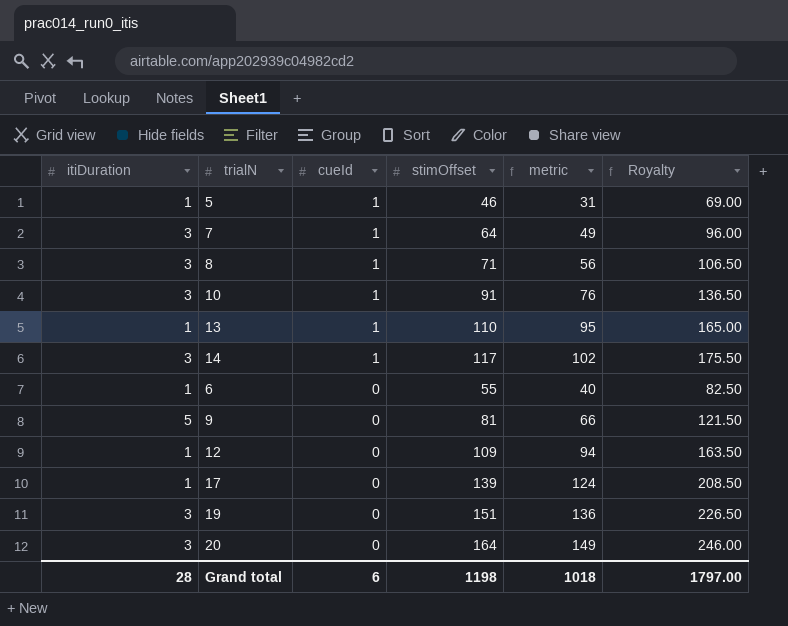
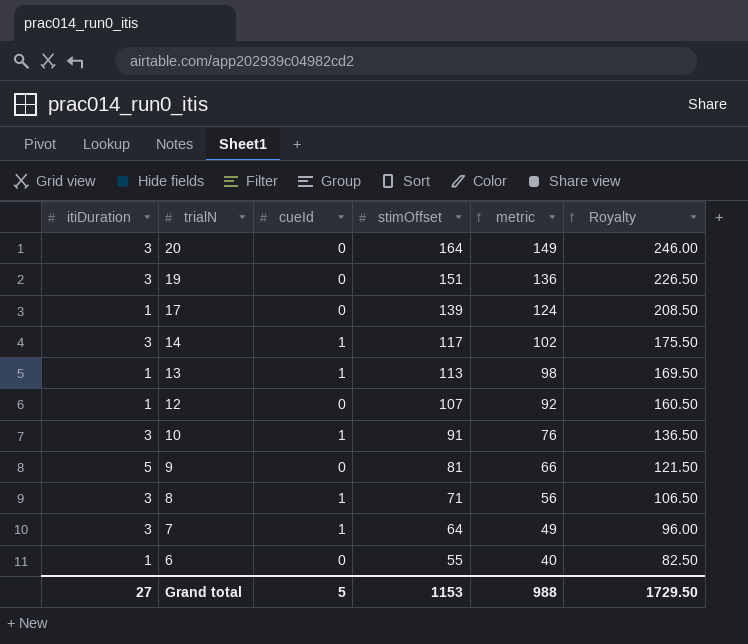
row order: cueId descending -> trialN descending
row 5: 1 | 1 | 46 | 31 | 69.00 -> none
13 | stimOffset: 110 -> 113
13 | metric: 95 -> 98
13 | Royalty: 165.00 -> 169.50
12 | stimOffset: 109 -> 107
12 | metric: 94 -> 92
12 | Royalty: 163.50 -> 160.50
Grand total | itiDuration: 28 -> 27
Grand total | cueId: 6 -> 5
Grand total | stimOffset: 1198 -> 1153
Grand total | metric: 1018 -> 988
Grand total | Royalty: 1797.00 -> 1729.50

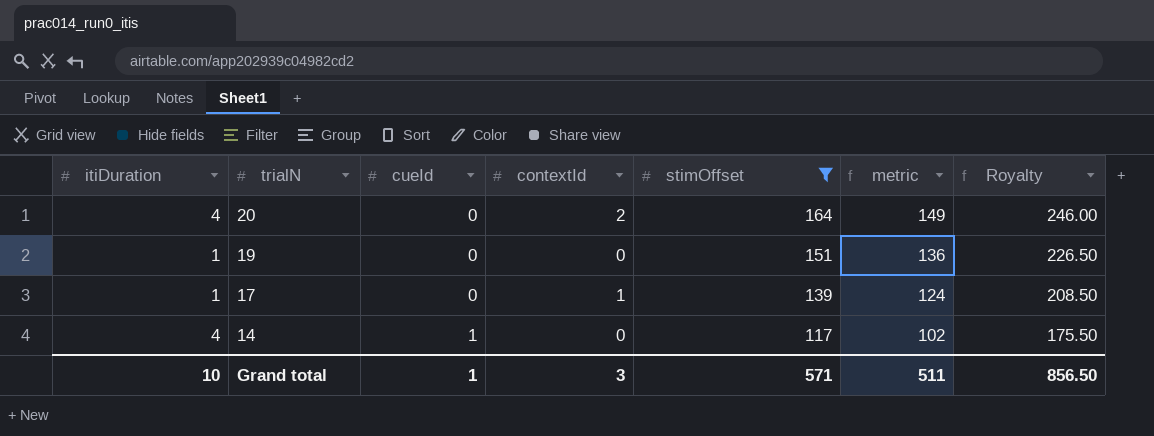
filter: none -> stimOffset >= 117
column contextId | position: none -> 4
20 | itiDuration: 3 -> 4
19 | itiDuration: 3 -> 1
14 | itiDuration: 3 -> 4
Grand total | itiDuration: 27 -> 10
Grand total | cueId: 5 -> 1
Grand total | stimOffset: 1153 -> 571
Grand total | metric: 988 -> 511
Grand total | Royalty: 1729.50 -> 856.50

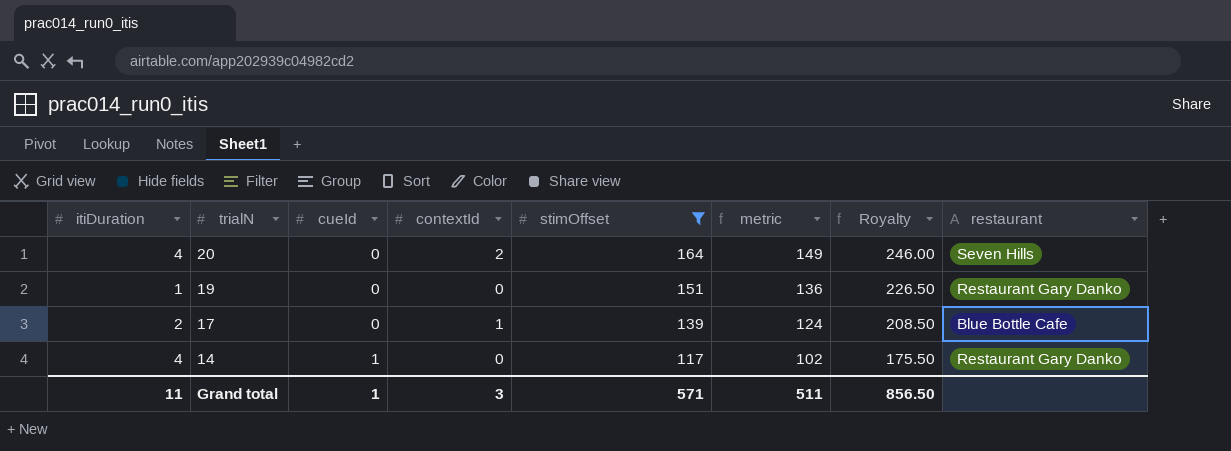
column restaurant | position: none -> 8
17 | itiDuration: 1 -> 2
Grand total | itiDuration: 10 -> 11

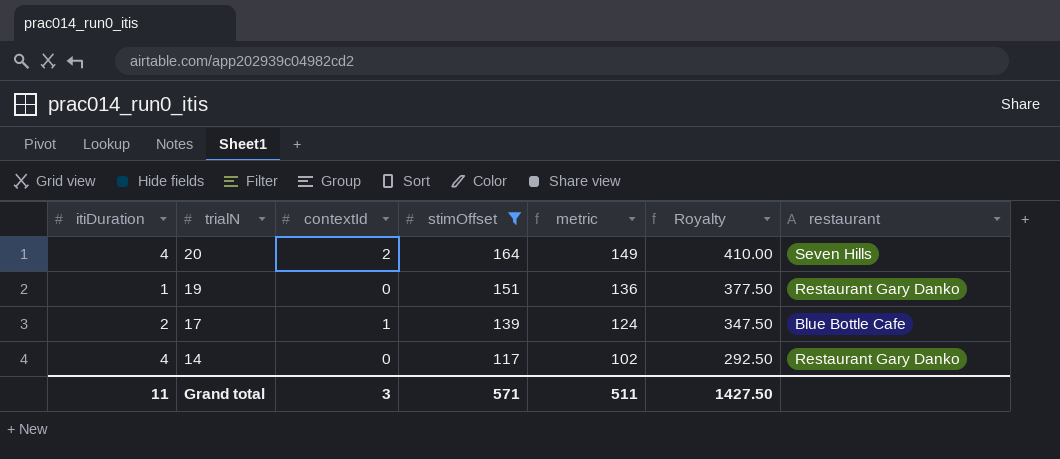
column cueId | position: 3 -> none
column Royalty | formula: [stimOffset] * 1.5 -> [stimOffset] * 2.5
Grand total | Royalty: 856.50 -> 1427.50

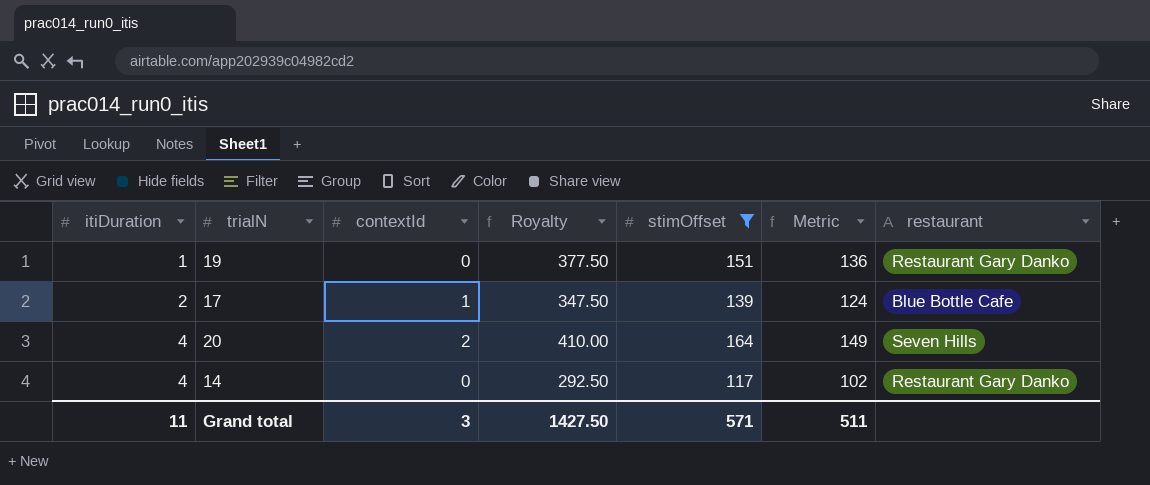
row order: trialN descending -> itiDuration ascending
column Royalty | position: 6 -> 4
column name: metric -> Metric

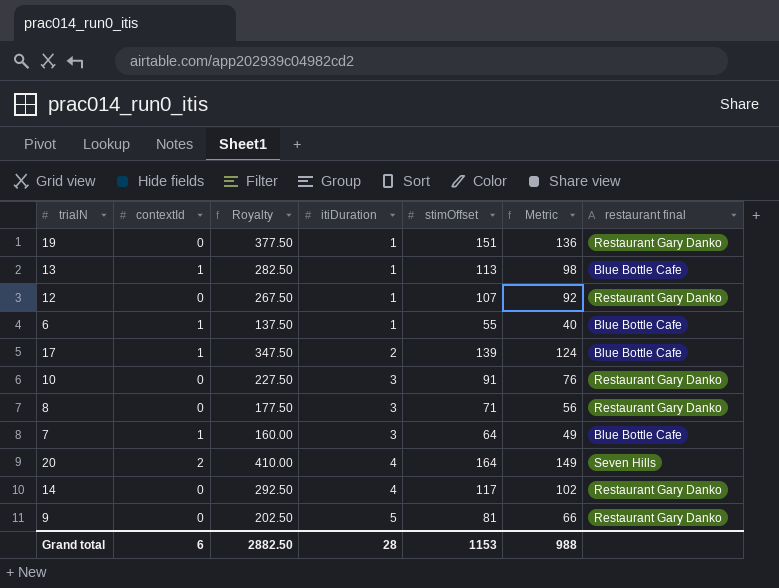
filter: stimOffset >= 117 -> none
column itiDuration | position: 1 -> 4
column name: restaurant -> restaurant final
Grand total | contextId: 3 -> 6
Grand total | Royalty: 1427.50 -> 2882.50
Grand total | itiDuration: 11 -> 28
Grand total | stimOffset: 571 -> 1153
Grand total | Metric: 511 -> 988

